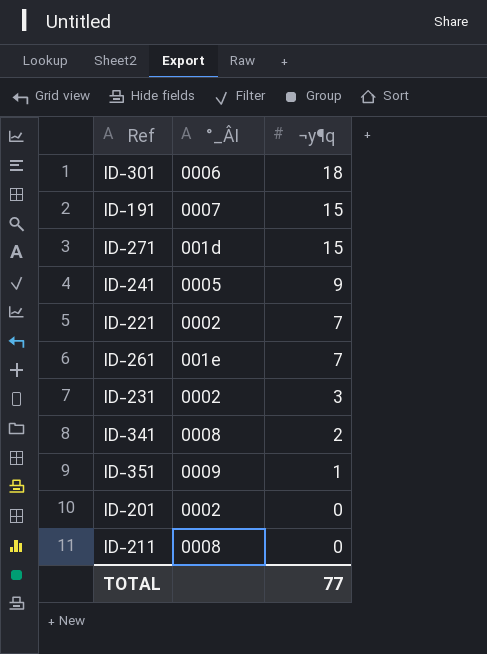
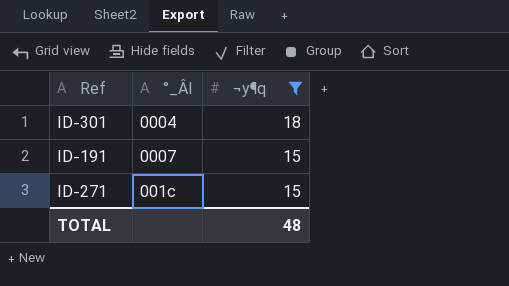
filter: none -> ¬y¶q >= 15
ID-301 | °_ÂI: 0006 -> 0004
ID-271 | °_ÂI: 001d -> 001c
TOTAL | ¬y¶q: 77 -> 48

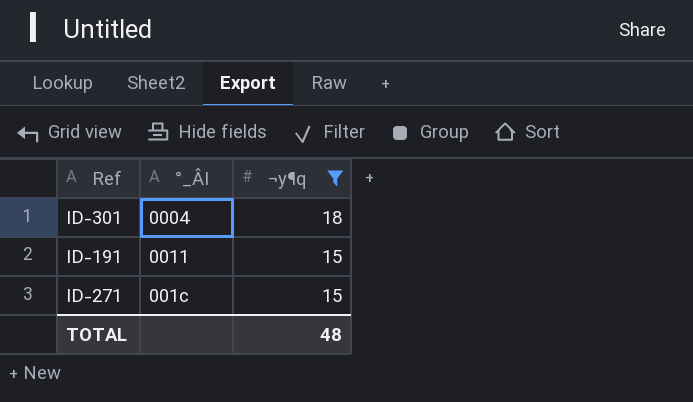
ID-191 | °_ÂI: 0007 -> 0011

